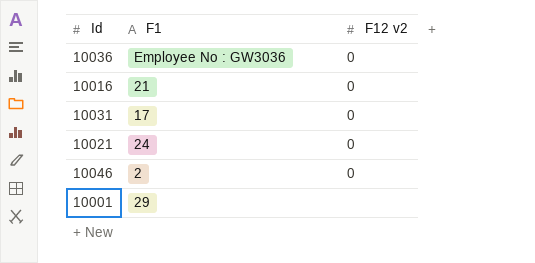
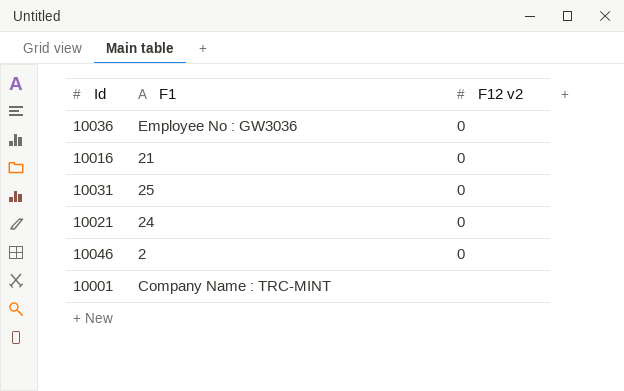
10031 | F1: 17 -> 25
10001 | F1: 29 -> Company Name : TRC-MINT

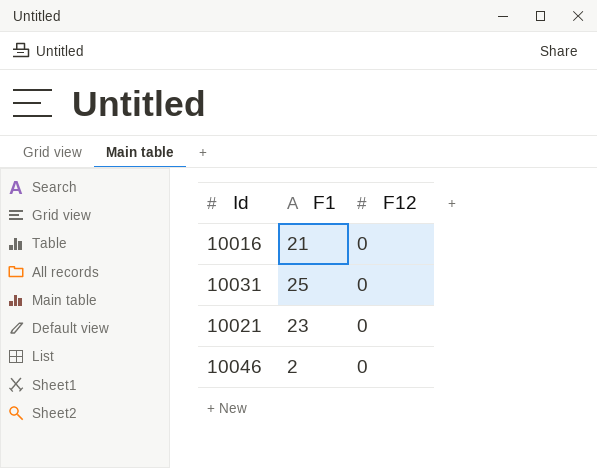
column name: F12 v2 -> F12
row 10036: Employee No : GW3036 | 0 -> none
row 10001: Company Name : TRC-MINT | none -> none
10021 | F1: 24 -> 23

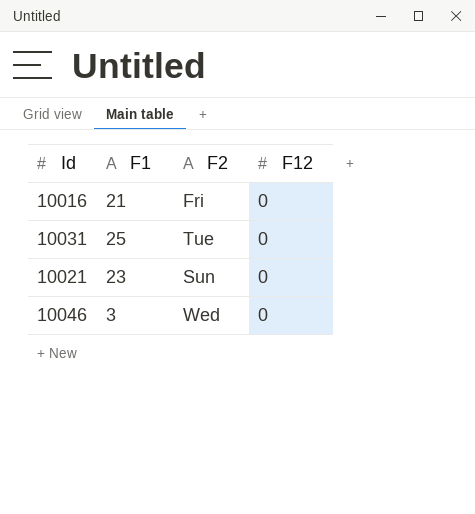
column F2 | position: none -> 3
10046 | F1: 2 -> 3

